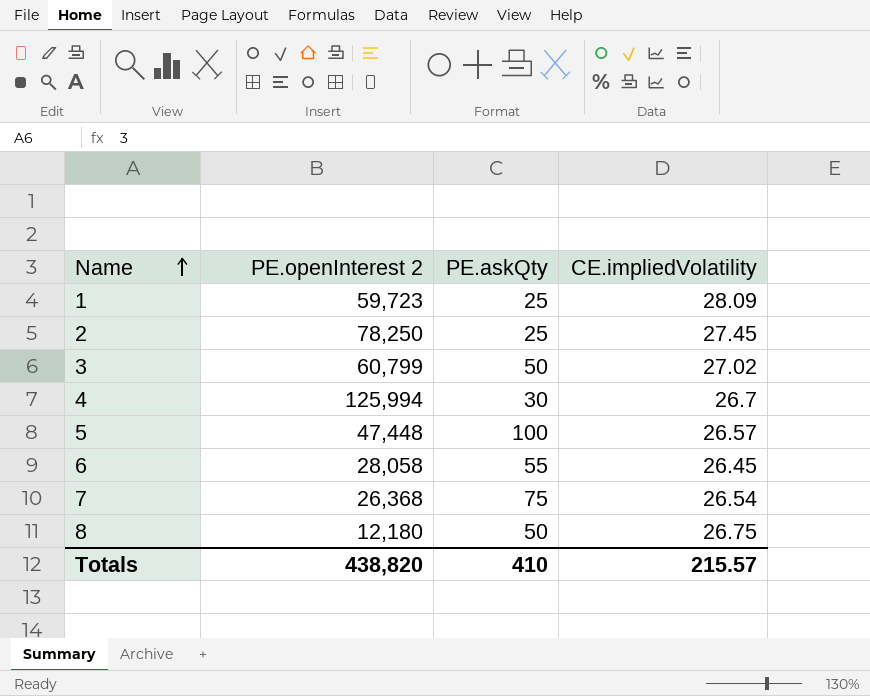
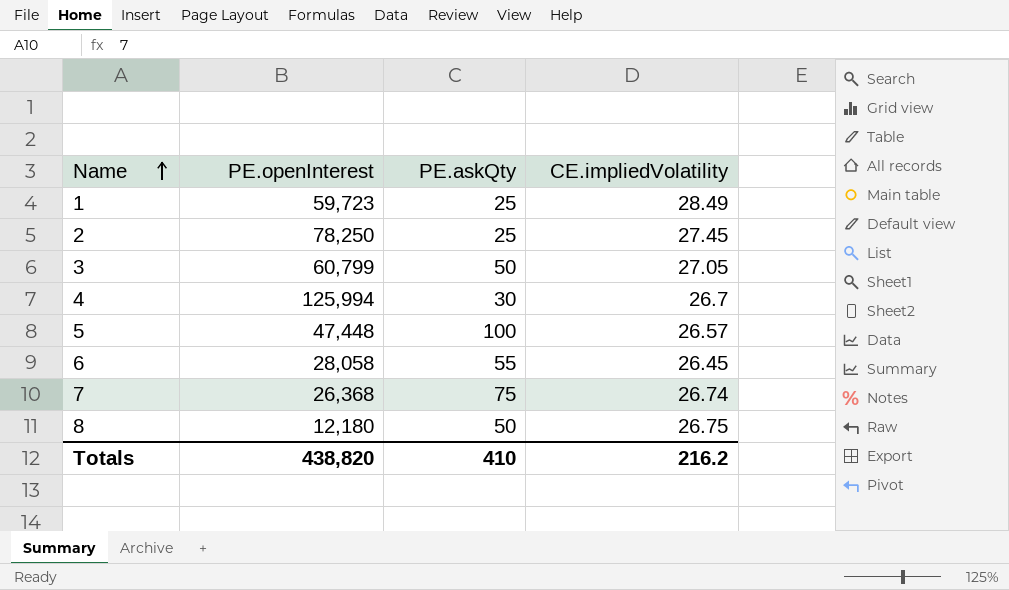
column name: PE.openInterest 2 -> PE.openInterest
1 | CE.impliedVolatility: 28.09 -> 28.49
3 | CE.impliedVolatility: 27.02 -> 27.05
7 | CE.impliedVolatility: 26.54 -> 26.74
Totals | CE.impliedVolatility: 215.57 -> 216.2

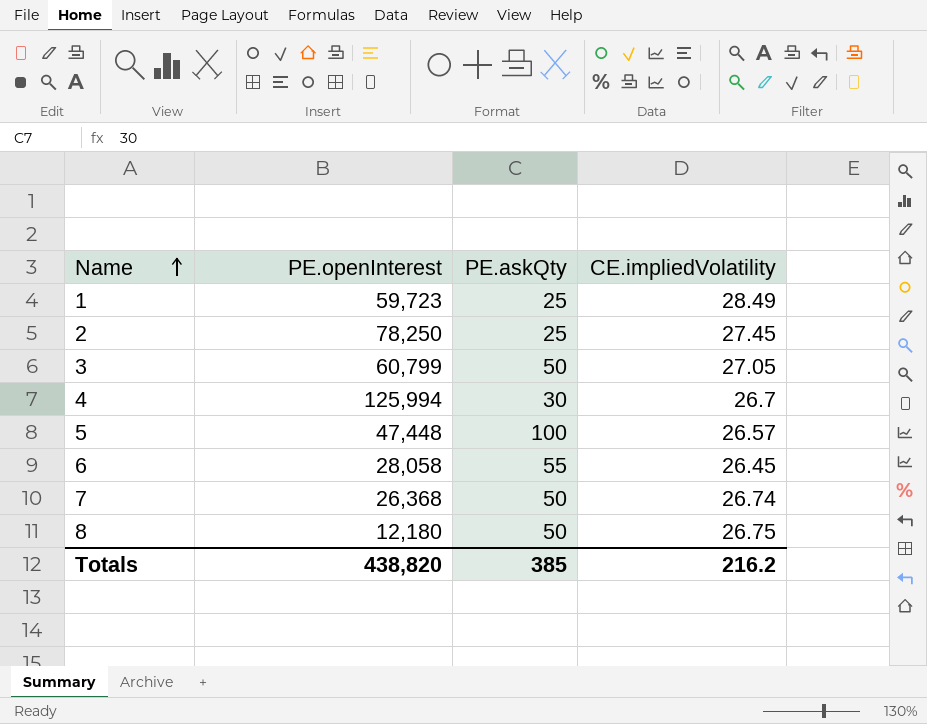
7 | PE.askQty: 75 -> 50
Totals | PE.askQty: 410 -> 385

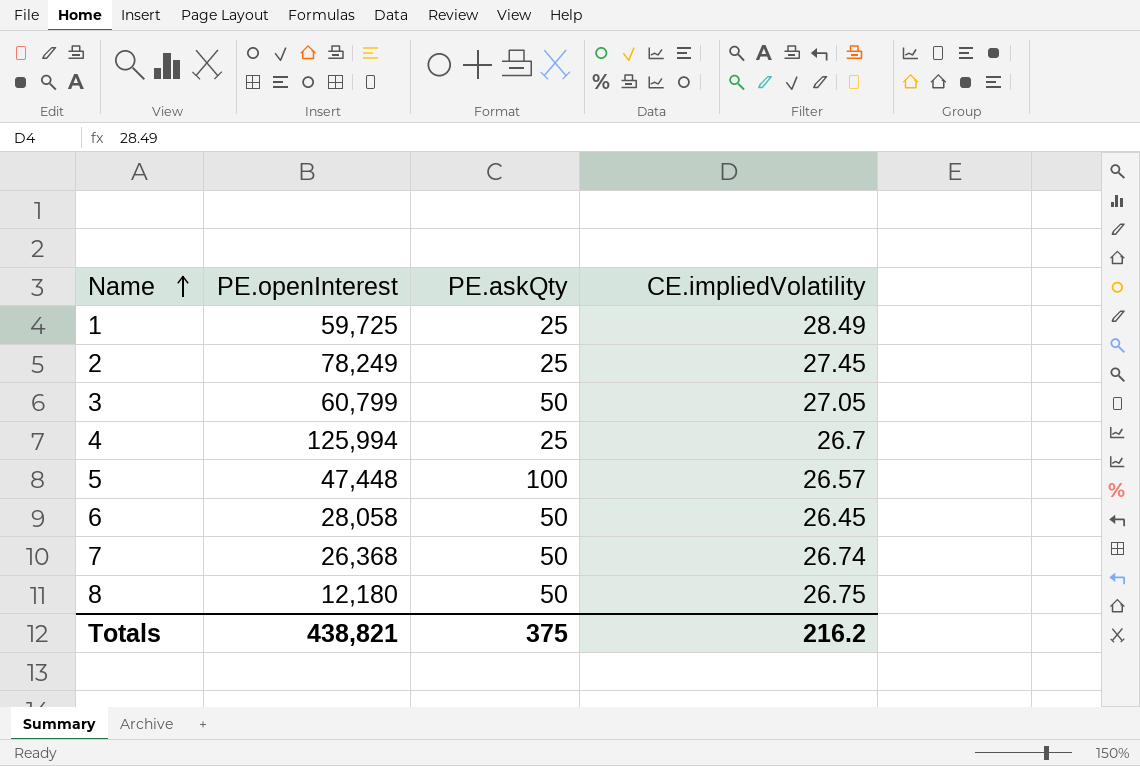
1 | PE.openInterest: 59,723 -> 59,725
2 | PE.openInterest: 78,250 -> 78,249
4 | PE.askQty: 30 -> 25
6 | PE.askQty: 55 -> 50
Totals | PE.openInterest: 438,820 -> 438,821
Totals | PE.askQty: 385 -> 375

